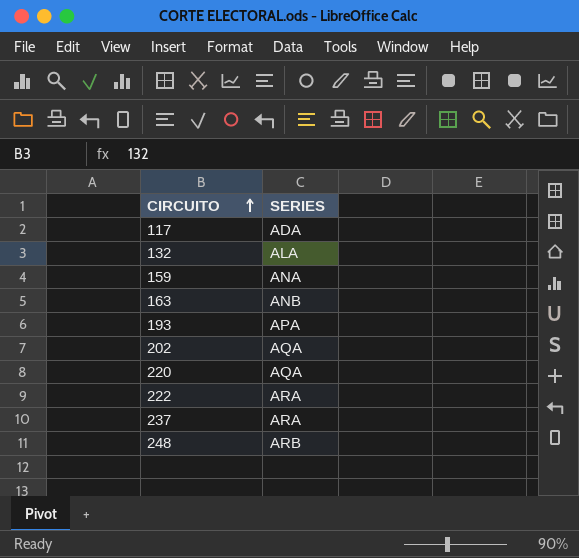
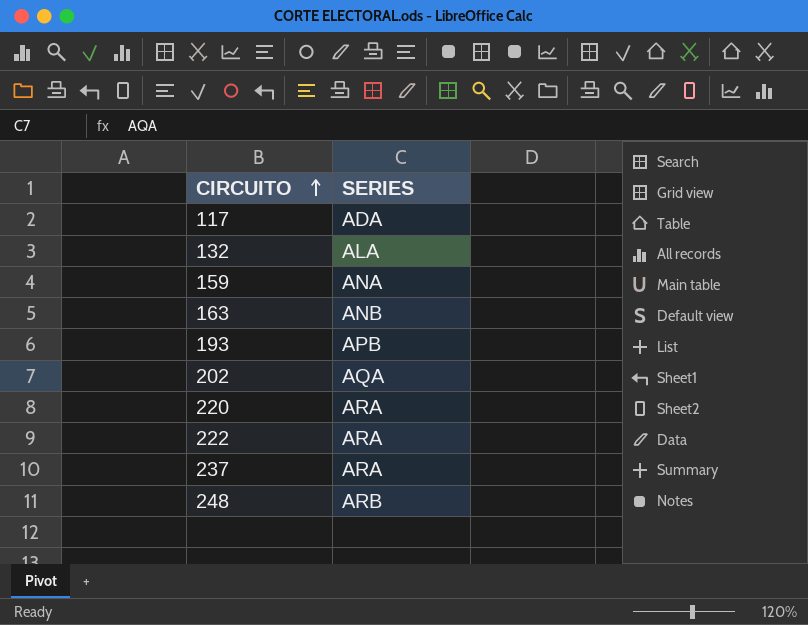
193 | SERIES: APA -> APB
220 | SERIES: AQA -> ARA

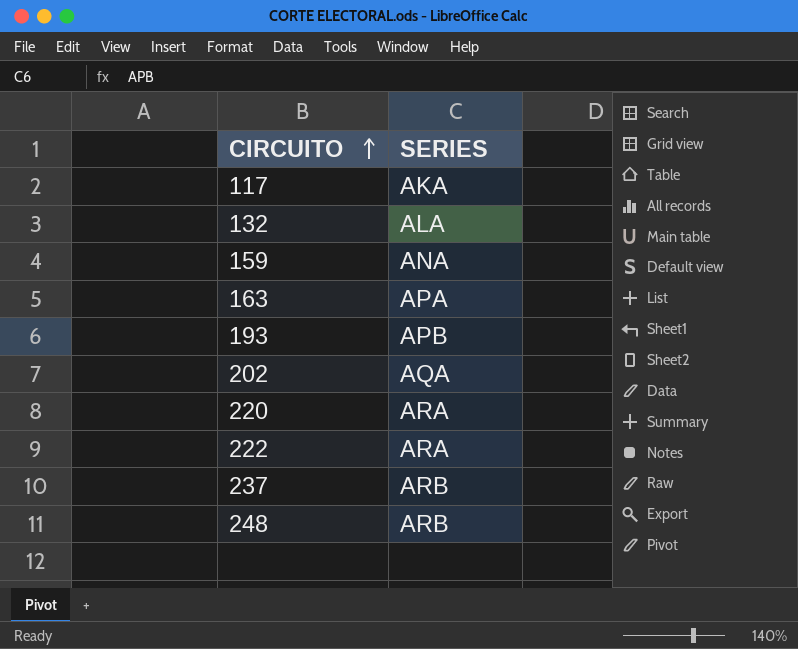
117 | SERIES: ADA -> AKA
163 | SERIES: ANB -> APA
237 | SERIES: ARA -> ARB

